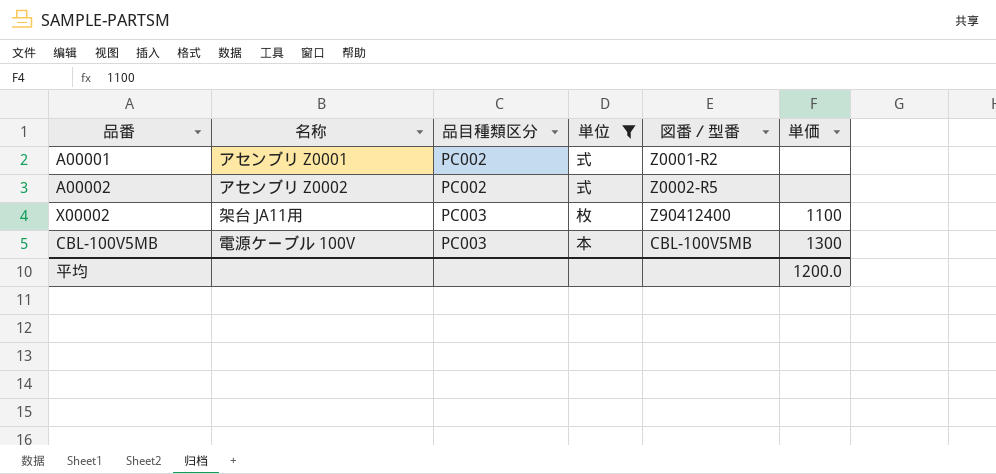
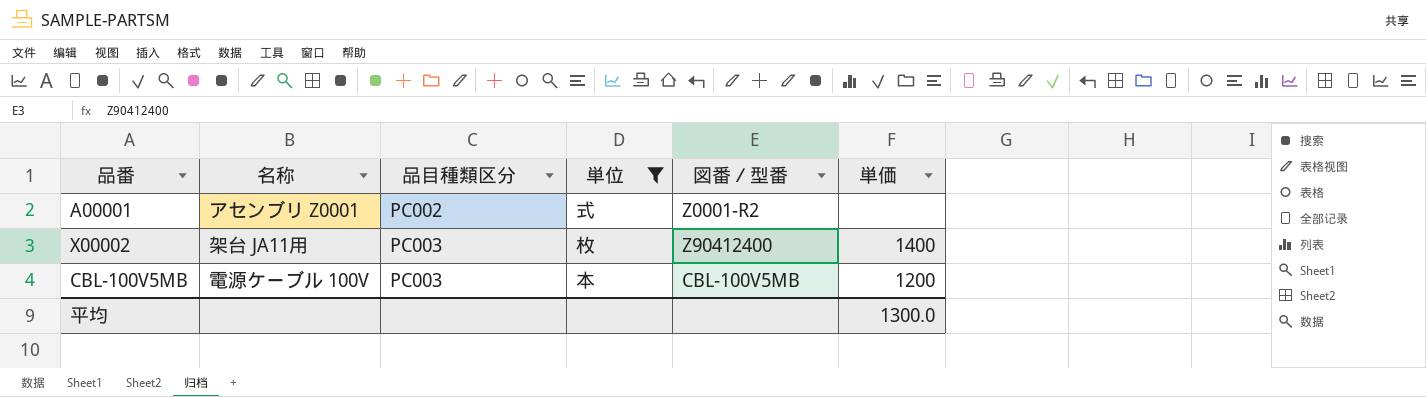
row A00002: アセンブリ Z0002 | PC002 | 式 | Z0002-R5 | none -> none
X00002 | 単価: 1100 -> 1400
CBL-100V5MB | 単価: 1300 -> 1200
平均 | 単価: 1200.0 -> 1300.0

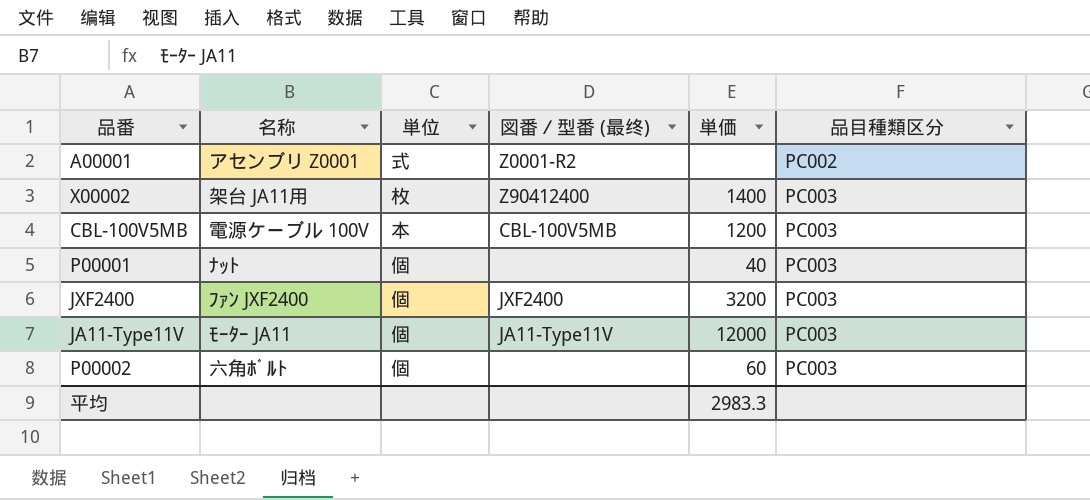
filter: 単位 != 個 -> none
column name: 図番／型番 -> 図番／型番 (最终)
column 品目種類区分 | position: 3 -> 6
平均 | 単価: 1300.0 -> 2983.3

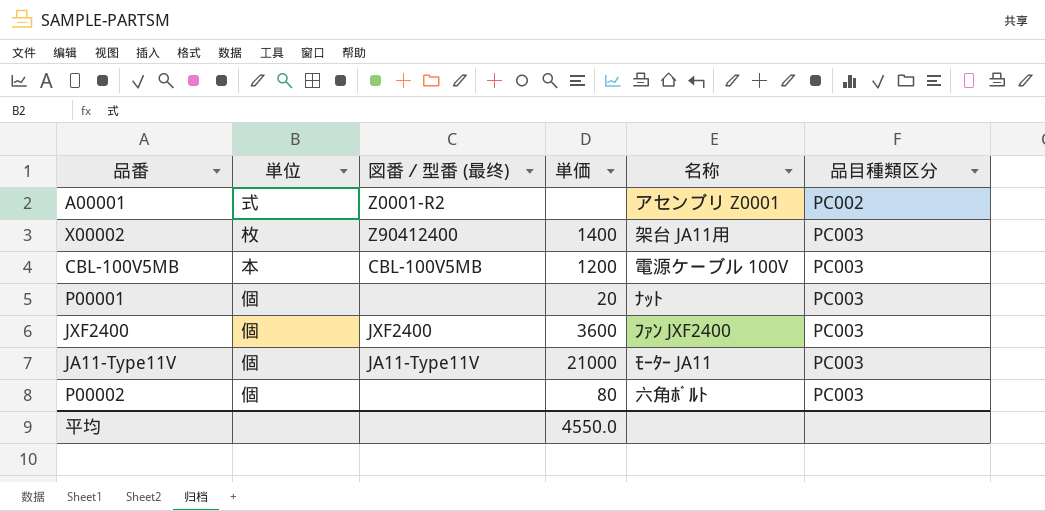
column 名称 | position: 2 -> 5
P00001 | 単価: 40 -> 20
JXF2400 | 単価: 3200 -> 3600
JA11-Type11V | 単価: 12000 -> 21000
P00002 | 単価: 60 -> 80
平均 | 単価: 2983.3 -> 4550.0

